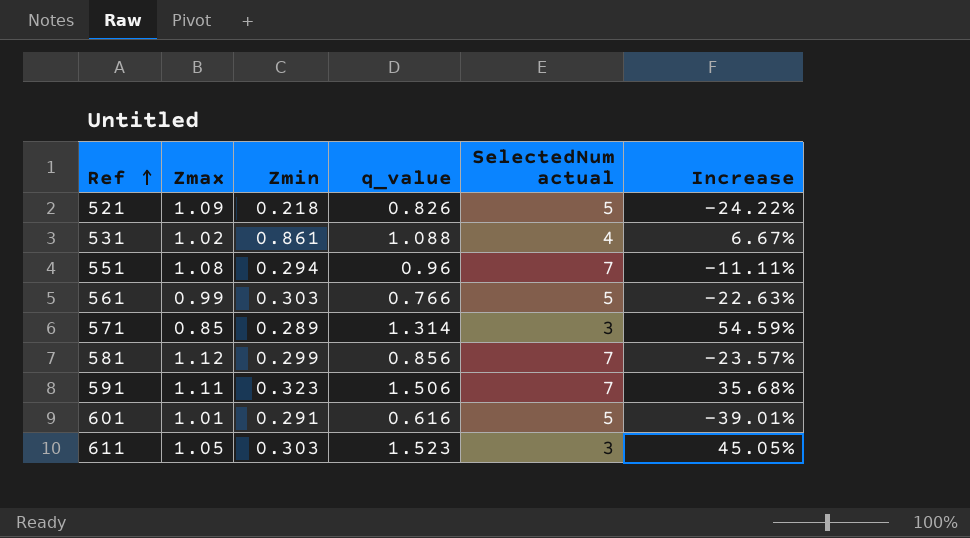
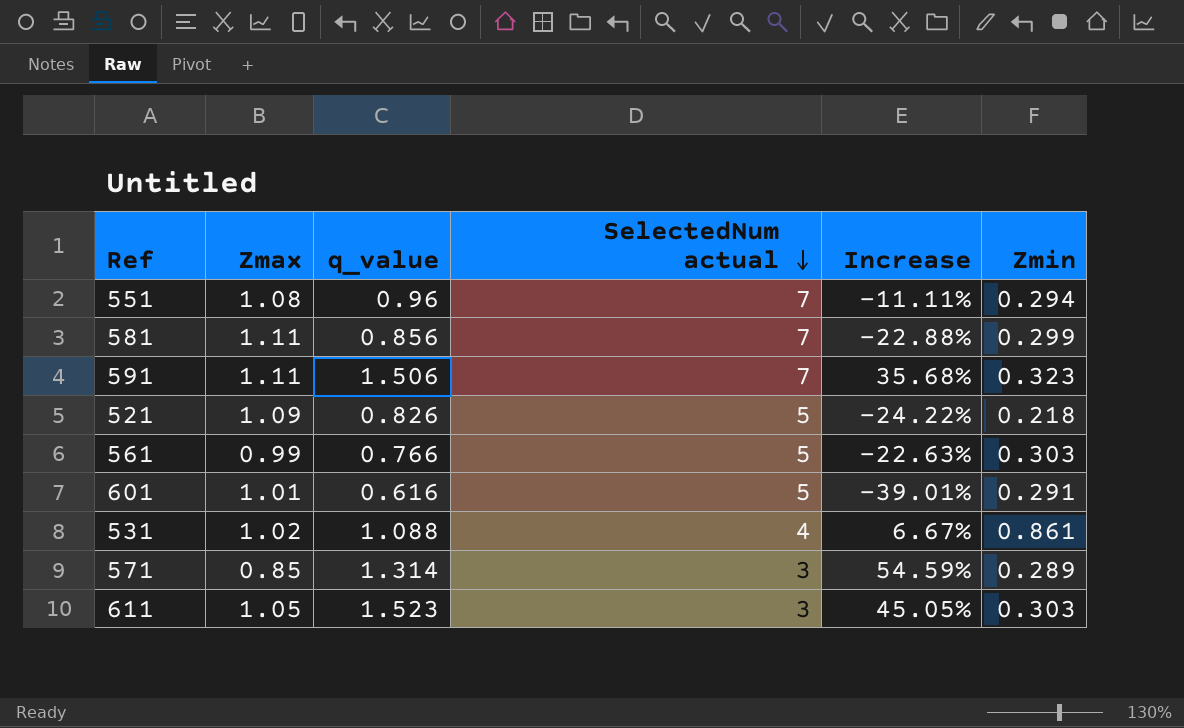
row order: Ref ascending -> SelectedNum actual descending
column Zmin | position: 3 -> 6
581 | Zmax: 1.12 -> 1.11
581 | Increase: -23.57% -> -22.88%

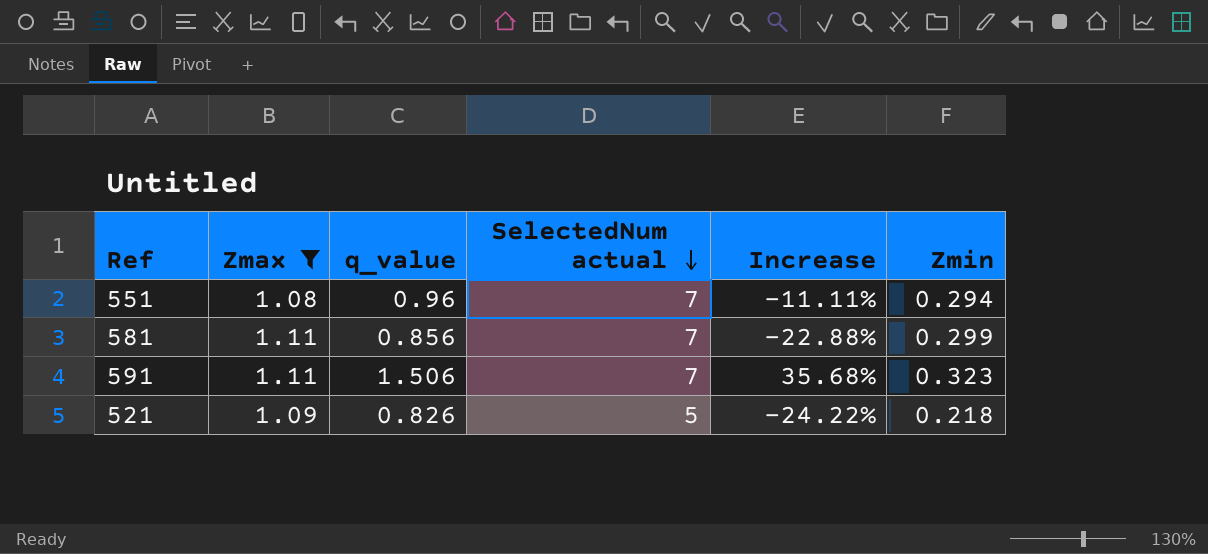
filter: none -> Zmax >= 1.08

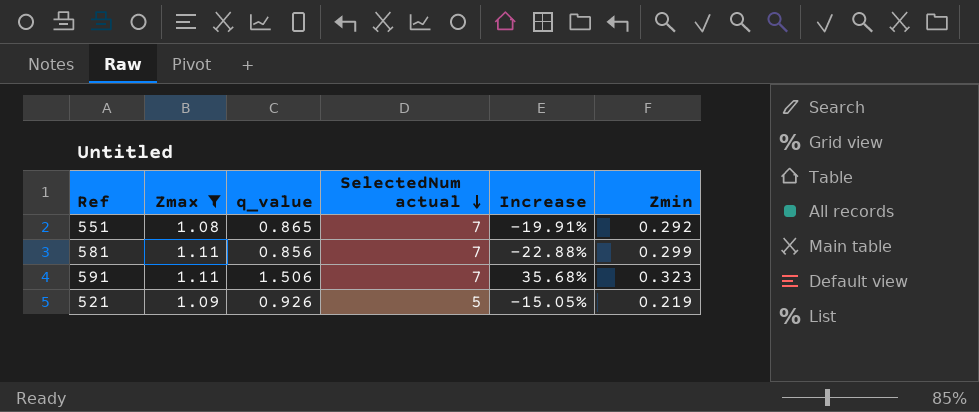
551 | q_value: 0.96 -> 0.865
551 | Increase: -11.11% -> -19.91%
551 | Zmin: 0.294 -> 0.292
521 | q_value: 0.826 -> 0.926
521 | Increase: -24.22% -> -15.05%
521 | Zmin: 0.218 -> 0.219

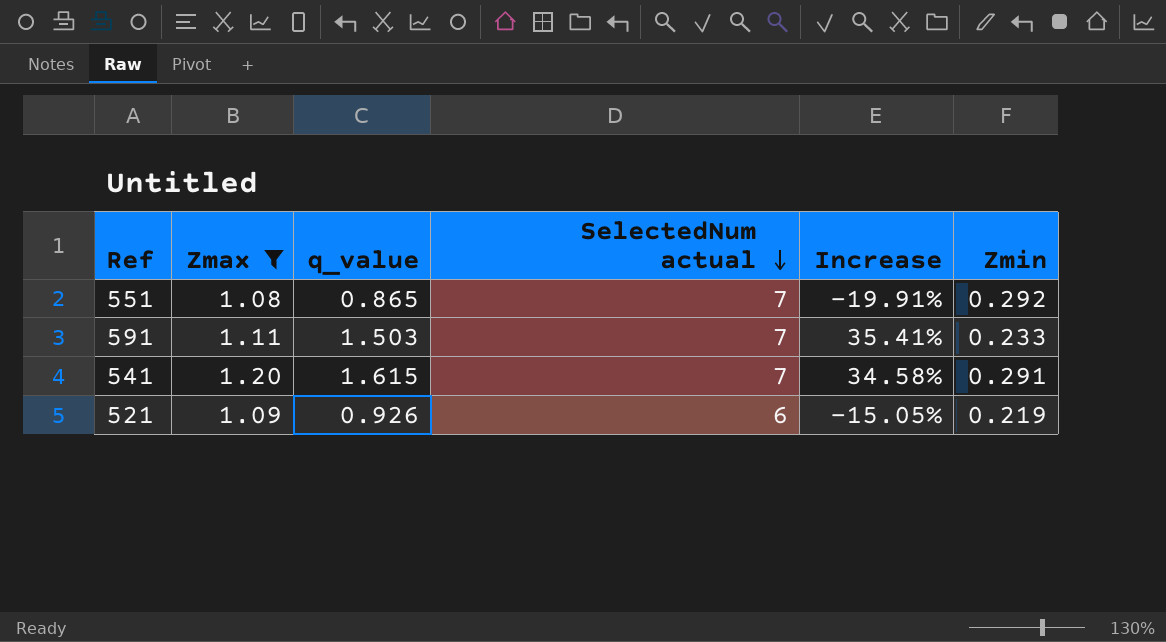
row 581: 1.11 | 0.856 | 7 | -22.88% | 0.299 -> none
591 | q_value: 1.506 -> 1.503
591 | Increase: 35.68% -> 35.41%
591 | Zmin: 0.323 -> 0.233
row 541: none -> 1.20 | 1.615 | 7 | 34.58% | 0.291
521 | SelectedNum actual: 5 -> 6

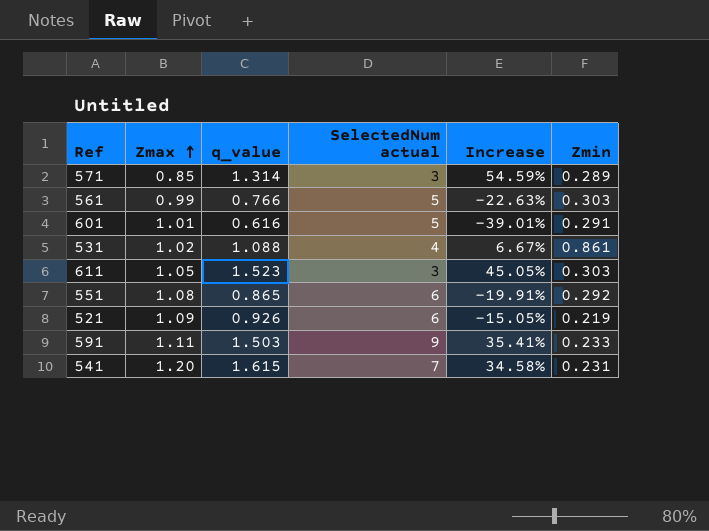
filter: Zmax >= 1.08 -> none
row order: SelectedNum actual descending -> Zmax ascending
551 | SelectedNum actual: 7 -> 6
591 | SelectedNum actual: 7 -> 9
541 | Zmin: 0.291 -> 0.231

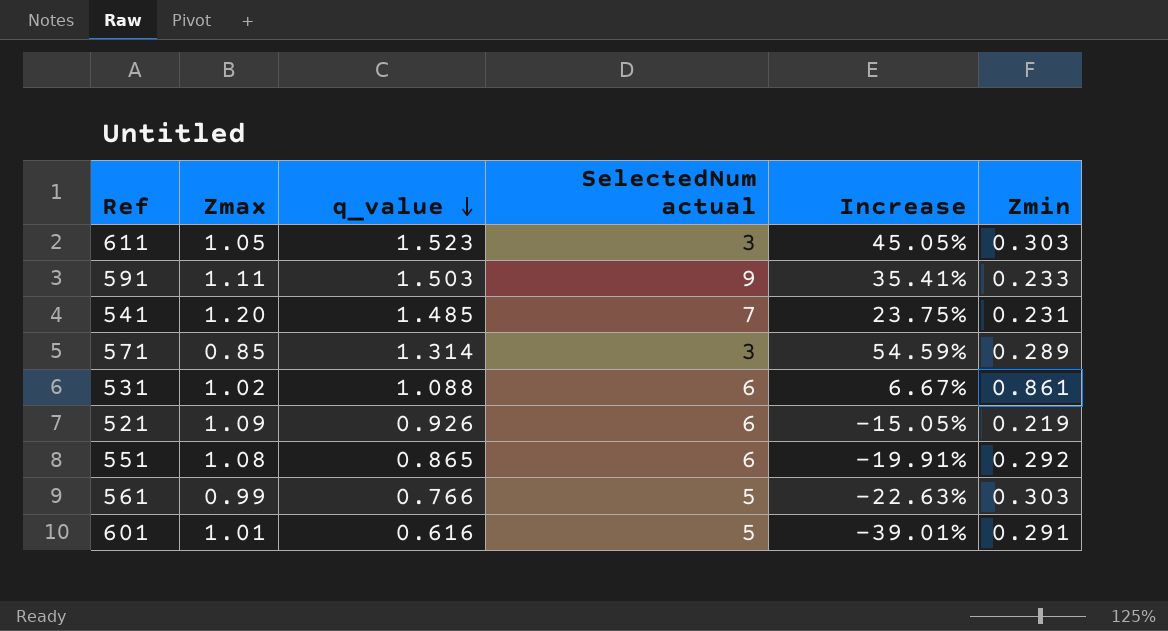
row order: Zmax ascending -> q_value descending
541 | q_value: 1.615 -> 1.485
541 | Increase: 34.58% -> 23.75%
531 | SelectedNum actual: 4 -> 6

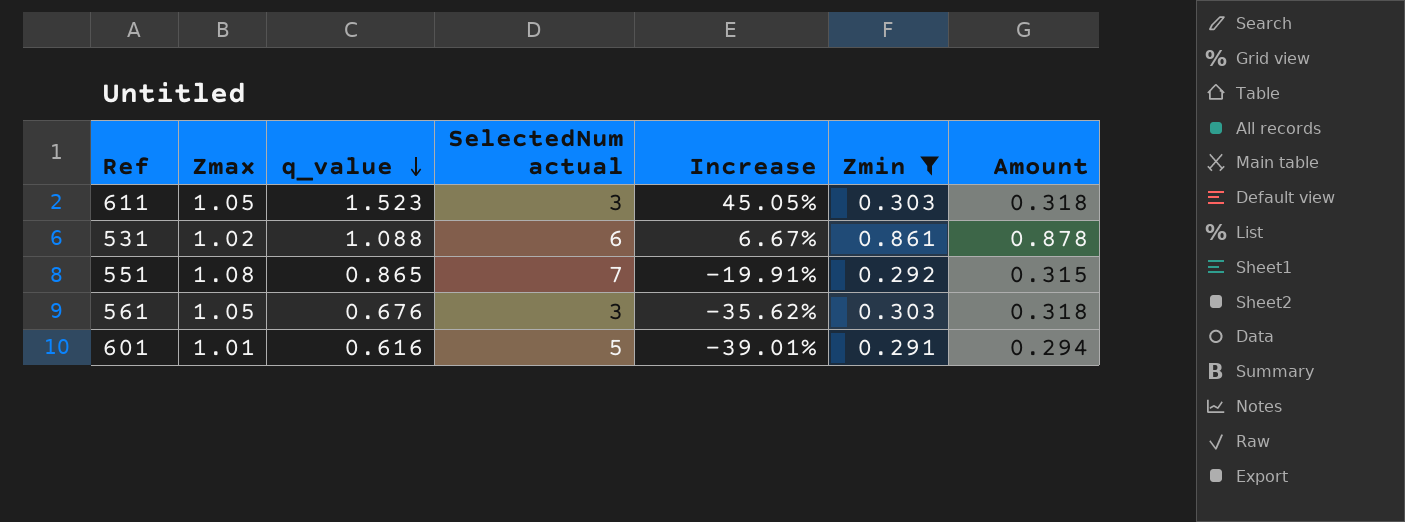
filter: none -> Zmin >= 0.291
column Amount | formula: none -> [Zmax] * [Zmin]
551 | SelectedNum actual: 6 -> 7
561 | Zmax: 0.99 -> 1.05
561 | q_value: 0.766 -> 0.676
561 | SelectedNum actual: 5 -> 3
561 | Increase: -22.63% -> -35.62%

